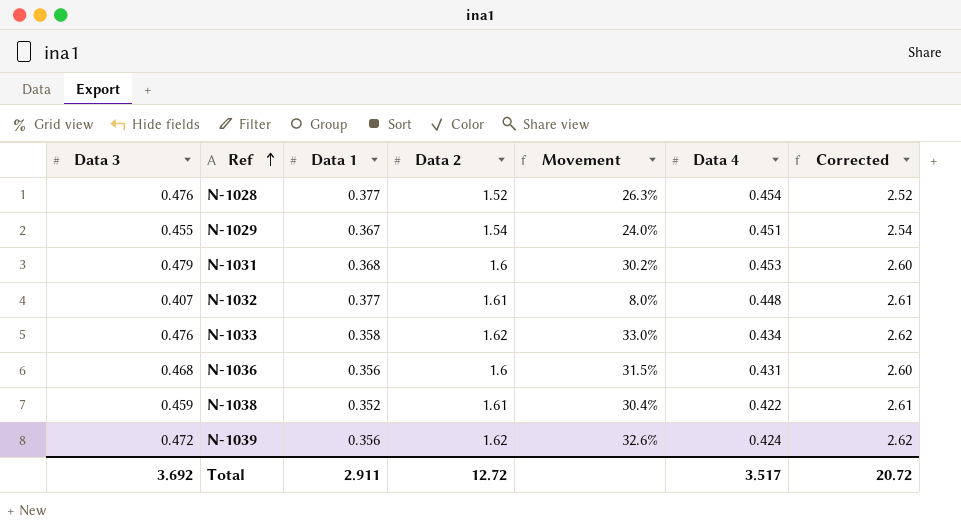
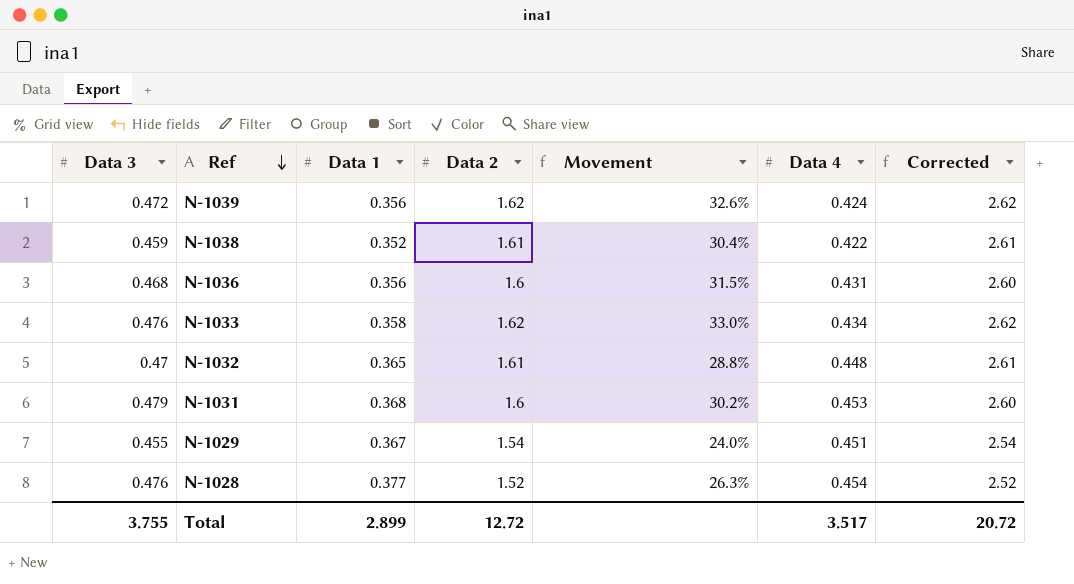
row order: Ref ascending -> Ref descending
N-1032 | Data 3: 0.407 -> 0.47
N-1032 | Data 1: 0.377 -> 0.365
N-1032 | Movement: 8.0% -> 28.8%
Total | Data 3: 3.692 -> 3.755
Total | Data 1: 2.911 -> 2.899

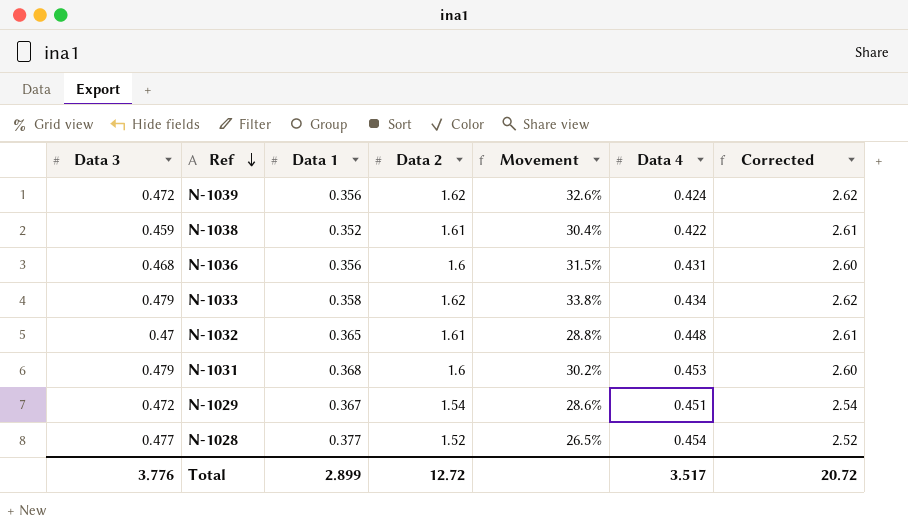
N-1033 | Data 3: 0.476 -> 0.479
N-1033 | Movement: 33.0% -> 33.8%
N-1029 | Data 3: 0.455 -> 0.472
N-1029 | Movement: 24.0% -> 28.6%
N-1028 | Data 3: 0.476 -> 0.477
N-1028 | Movement: 26.3% -> 26.5%
Total | Data 3: 3.755 -> 3.776

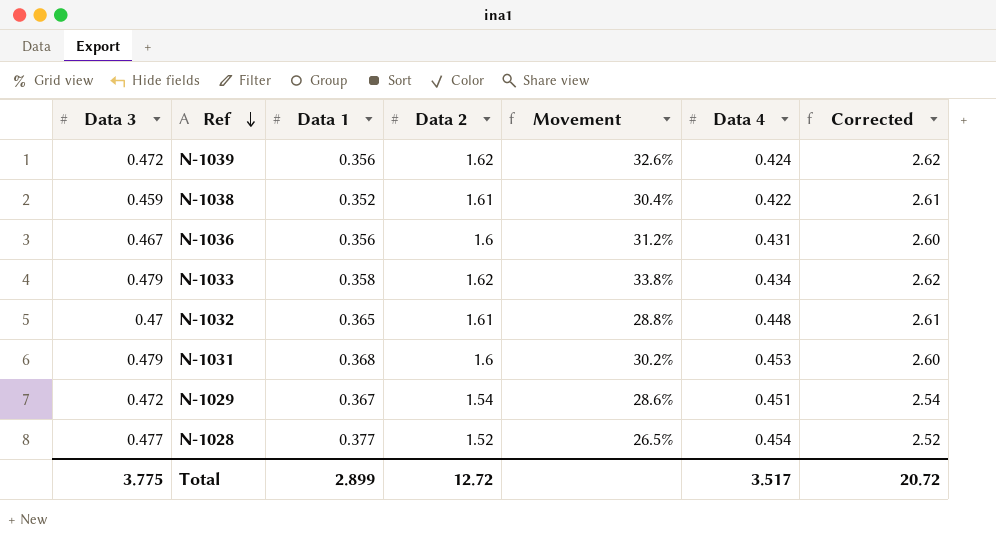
N-1036 | Data 3: 0.468 -> 0.467
N-1036 | Movement: 31.5% -> 31.2%
Total | Data 3: 3.776 -> 3.775

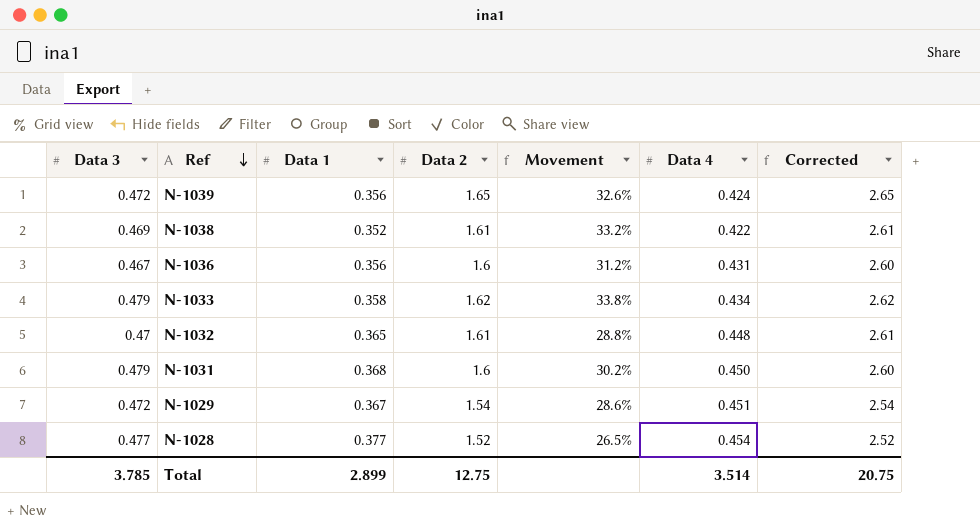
N-1039 | Data 2: 1.62 -> 1.65
N-1039 | Corrected: 2.62 -> 2.65
N-1038 | Data 3: 0.459 -> 0.469
N-1038 | Movement: 30.4% -> 33.2%
N-1031 | Data 4: 0.453 -> 0.450
Total | Data 3: 3.775 -> 3.785
Total | Data 2: 12.72 -> 12.75
Total | Data 4: 3.517 -> 3.514
Total | Corrected: 20.72 -> 20.75

